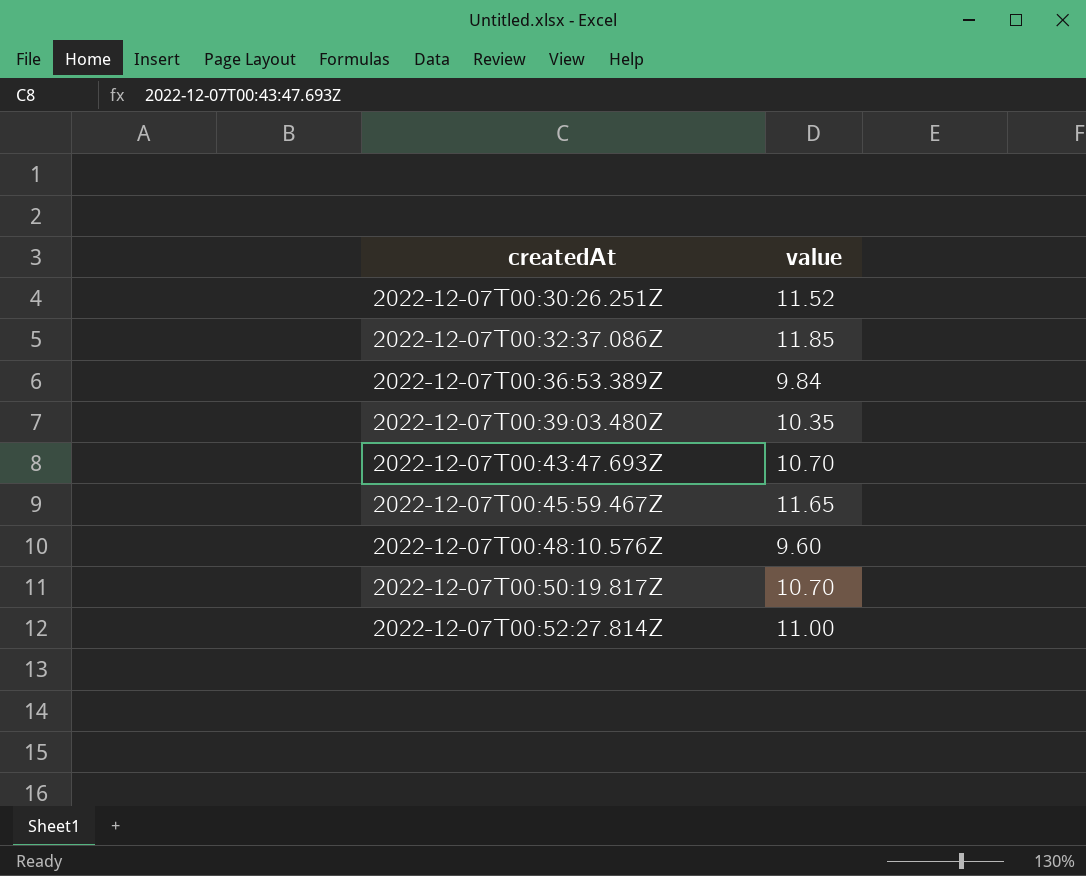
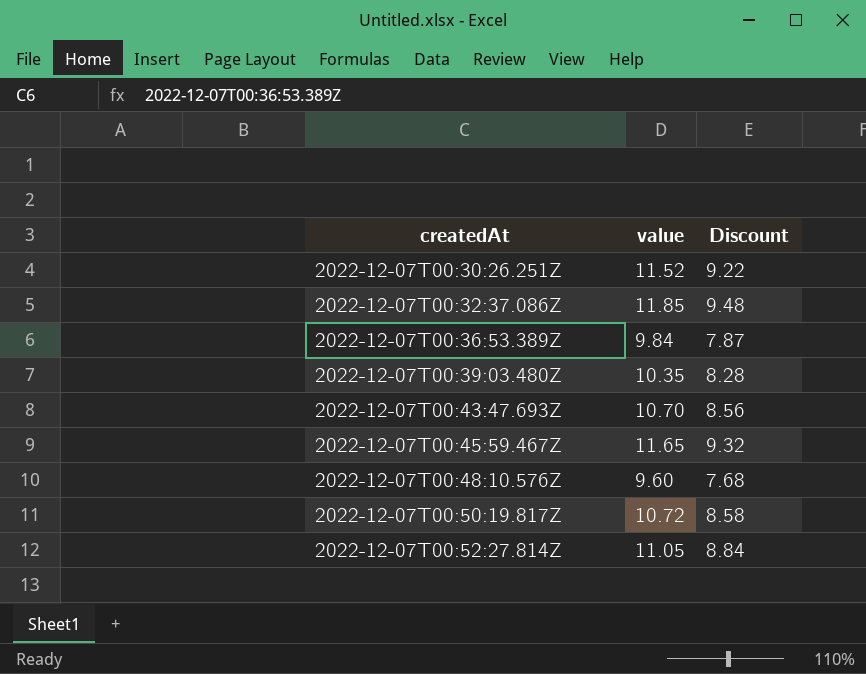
column Discount | formula: none -> [value] * 0.8
2022-12-07T00:50:19.817Z | value: 10.70 -> 10.72
2022-12-07T00:52:27.814Z | value: 11.00 -> 11.05

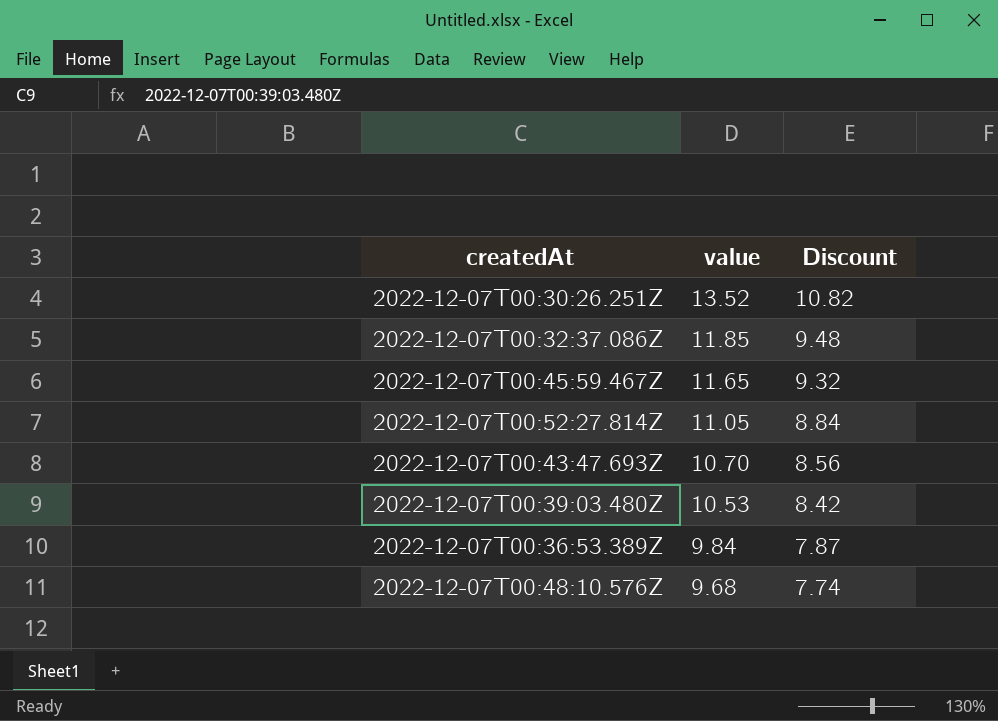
row order: createdAt ascending -> value descending
row 2022-12-07T00:50:19.817Z: 10.72 | 8.58 -> none
2022-12-07T00:30:26.251Z | value: 11.52 -> 13.52
2022-12-07T00:30:26.251Z | Discount: 9.22 -> 10.82
2022-12-07T00:39:03.480Z | value: 10.35 -> 10.53
2022-12-07T00:39:03.480Z | Discount: 8.28 -> 8.42
2022-12-07T00:48:10.576Z | value: 9.60 -> 9.68
2022-12-07T00:48:10.576Z | Discount: 7.68 -> 7.74

